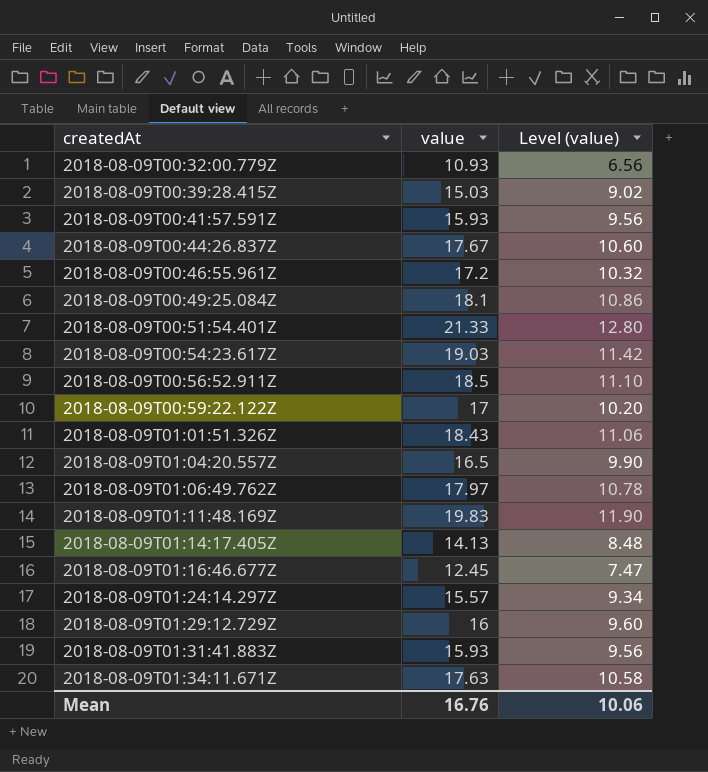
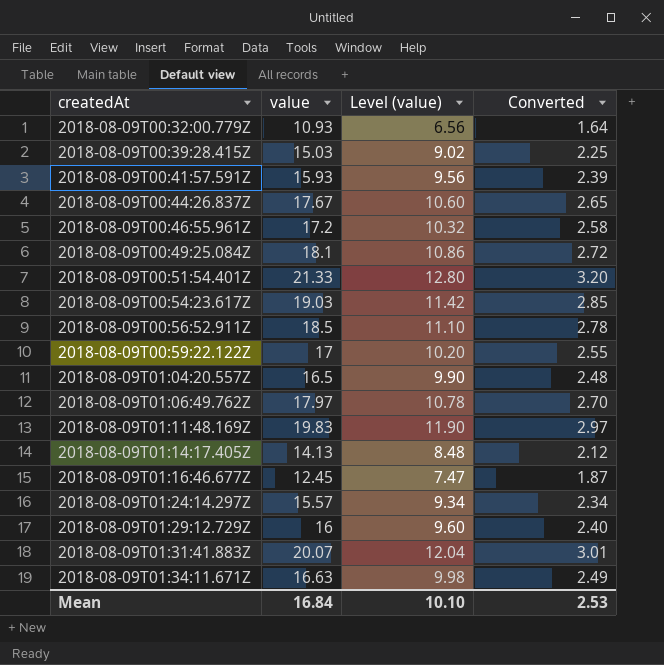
column Converted | formula: none -> [value] * 0.15
row 2018-08-09T01:01:51.326Z: 18.43 | 11.06 -> none
2018-08-09T01:31:41.883Z | value: 15.93 -> 20.07
2018-08-09T01:31:41.883Z | Level (value): 9.56 -> 12.04
2018-08-09T01:34:11.671Z | value: 17.63 -> 16.63
2018-08-09T01:34:11.671Z | Level (value): 10.58 -> 9.98
Mean | value: 16.76 -> 16.84
Mean | Level (value): 10.06 -> 10.10

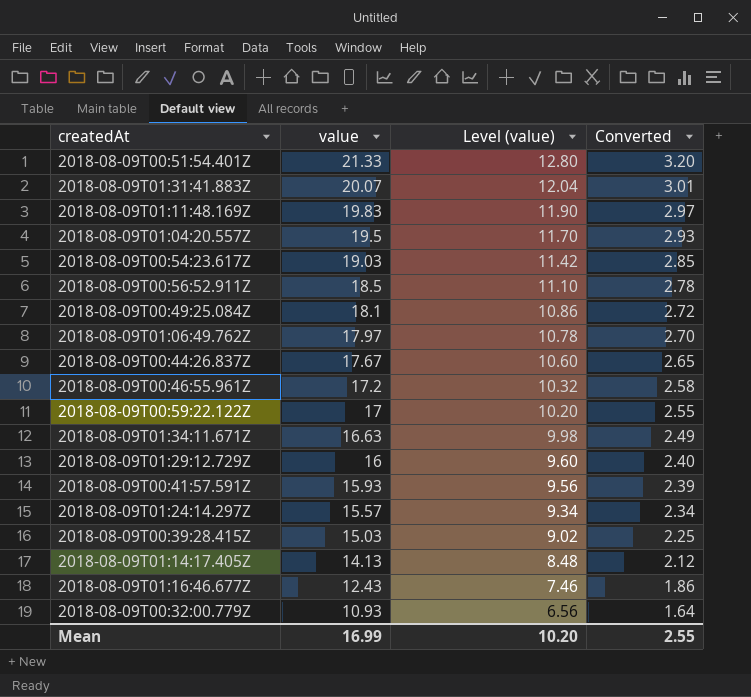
row order: createdAt ascending -> value descending
2018-08-09T01:04:20.557Z | value: 16.5 -> 19.5
2018-08-09T01:04:20.557Z | Level (value): 9.90 -> 11.70
2018-08-09T01:04:20.557Z | Converted: 2.48 -> 2.93
2018-08-09T01:16:46.677Z | value: 12.45 -> 12.43
2018-08-09T01:16:46.677Z | Level (value): 7.47 -> 7.46
2018-08-09T01:16:46.677Z | Converted: 1.87 -> 1.86
Mean | value: 16.84 -> 16.99
Mean | Level (value): 10.10 -> 10.20
Mean | Converted: 2.53 -> 2.55

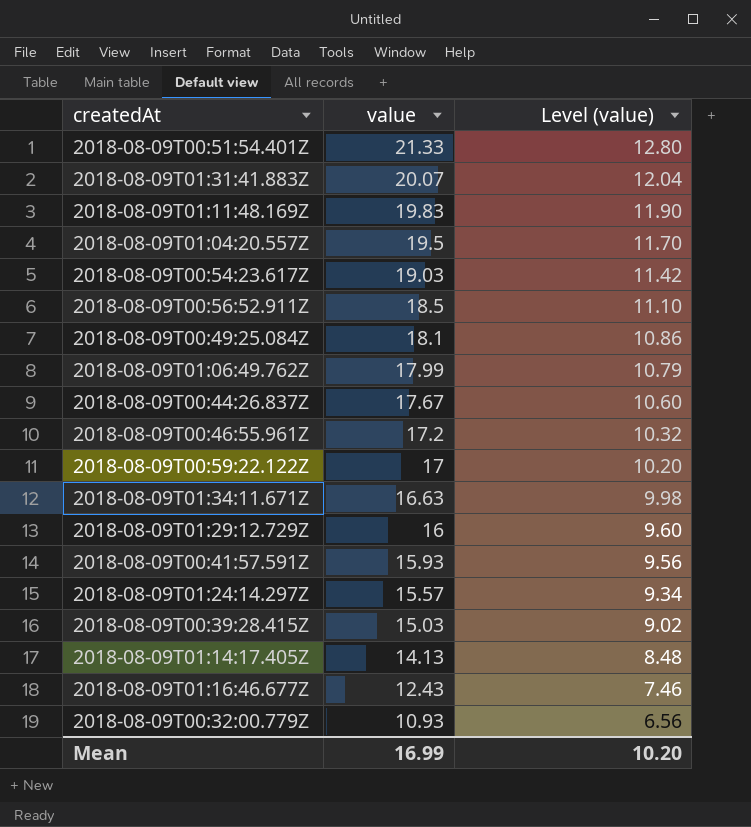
column Converted | formula: [value] * 0.15 -> none
2018-08-09T01:06:49.762Z | value: 17.97 -> 17.99
2018-08-09T01:06:49.762Z | Level (value): 10.78 -> 10.79

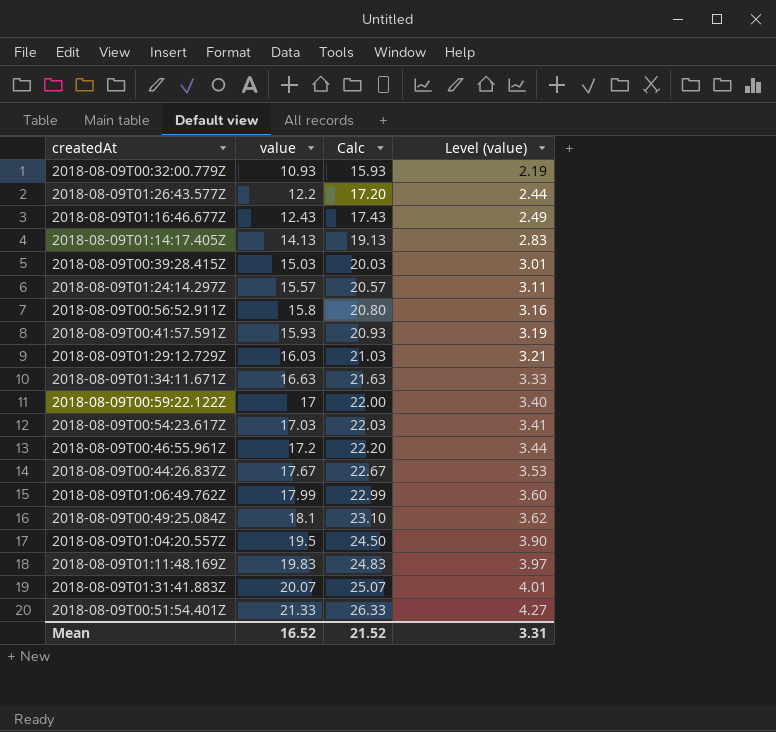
row order: value descending -> value ascending
column Calc | formula: none -> [value] + 5
column Level (value) | formula: [value] * 0.6 -> [value] * 0.2
row 2018-08-09T01:26:43.577Z: none -> 12.2 | 17.20 | 2.44
2018-08-09T00:56:52.911Z | value: 18.5 -> 15.8
2018-08-09T01:29:12.729Z | value: 16 -> 16.03
2018-08-09T00:54:23.617Z | value: 19.03 -> 17.03
Mean | value: 16.99 -> 16.52
Mean | Level (value): 10.20 -> 3.31

